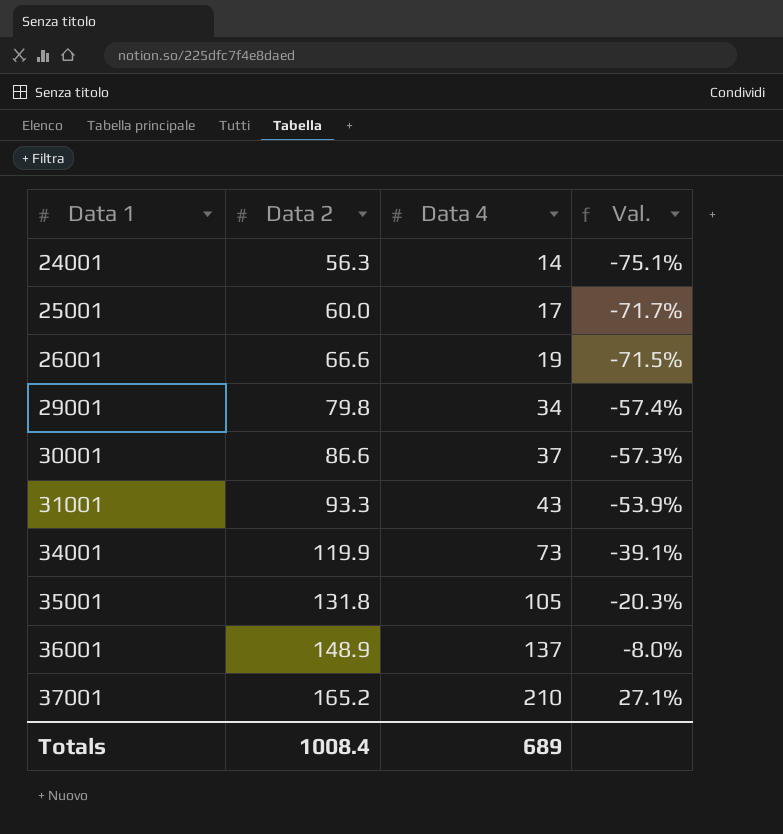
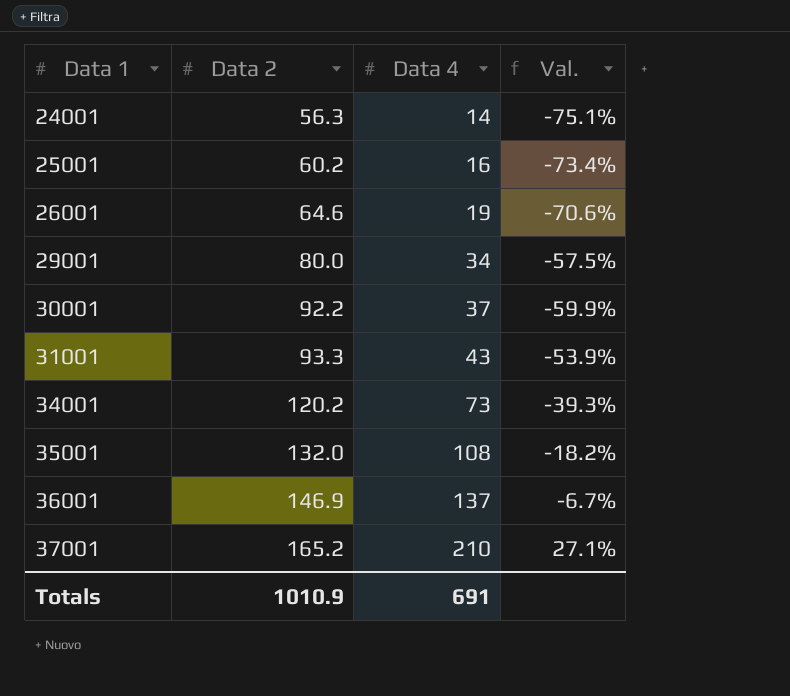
25001 | Data 2: 60.0 -> 60.2
25001 | Data 4: 17 -> 16
25001 | Val.: -71.7% -> -73.4%
26001 | Data 2: 66.6 -> 64.6
26001 | Val.: -71.5% -> -70.6%
29001 | Data 2: 79.8 -> 80.0
29001 | Val.: -57.4% -> -57.5%
30001 | Data 2: 86.6 -> 92.2
30001 | Val.: -57.3% -> -59.9%
34001 | Data 2: 119.9 -> 120.2
34001 | Val.: -39.1% -> -39.3%
35001 | Data 2: 131.8 -> 132.0
35001 | Data 4: 105 -> 108
35001 | Val.: -20.3% -> -18.2%
36001 | Data 2: 148.9 -> 146.9
36001 | Val.: -8.0% -> -6.7%
Totals | Data 2: 1008.4 -> 1010.9
Totals | Data 4: 689 -> 691

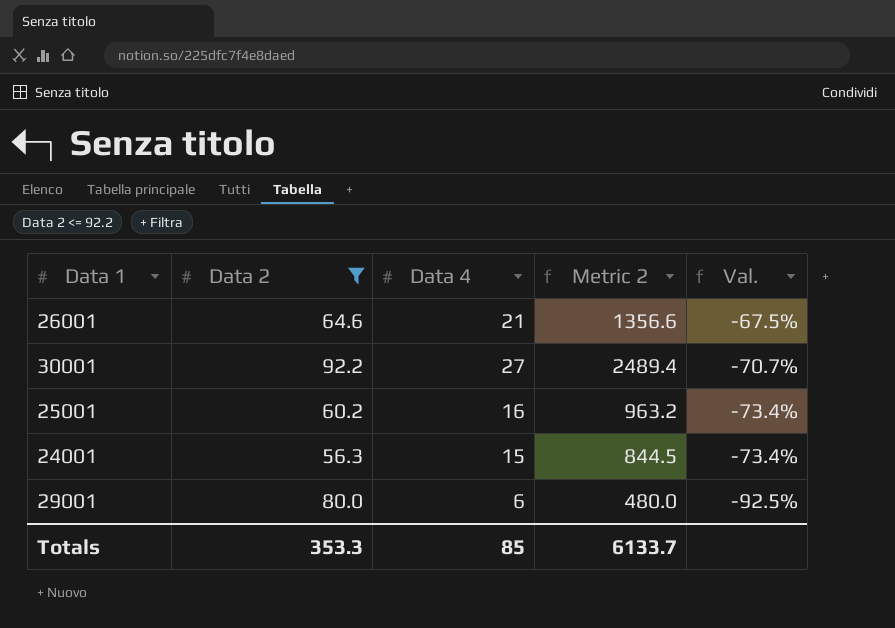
filter: none -> Data 2 <= 92.2
row order: Data 1 ascending -> Val. descending
column Metric 2 | formula: none -> [Data 2] * [Data 4]
26001 | Data 4: 19 -> 21
26001 | Val.: -70.6% -> -67.5%
30001 | Data 4: 37 -> 27
30001 | Val.: -59.9% -> -70.7%
24001 | Data 4: 14 -> 15
24001 | Val.: -75.1% -> -73.4%
29001 | Data 4: 34 -> 6
29001 | Val.: -57.5% -> -92.5%
Totals | Data 2: 1010.9 -> 353.3
Totals | Data 4: 691 -> 85

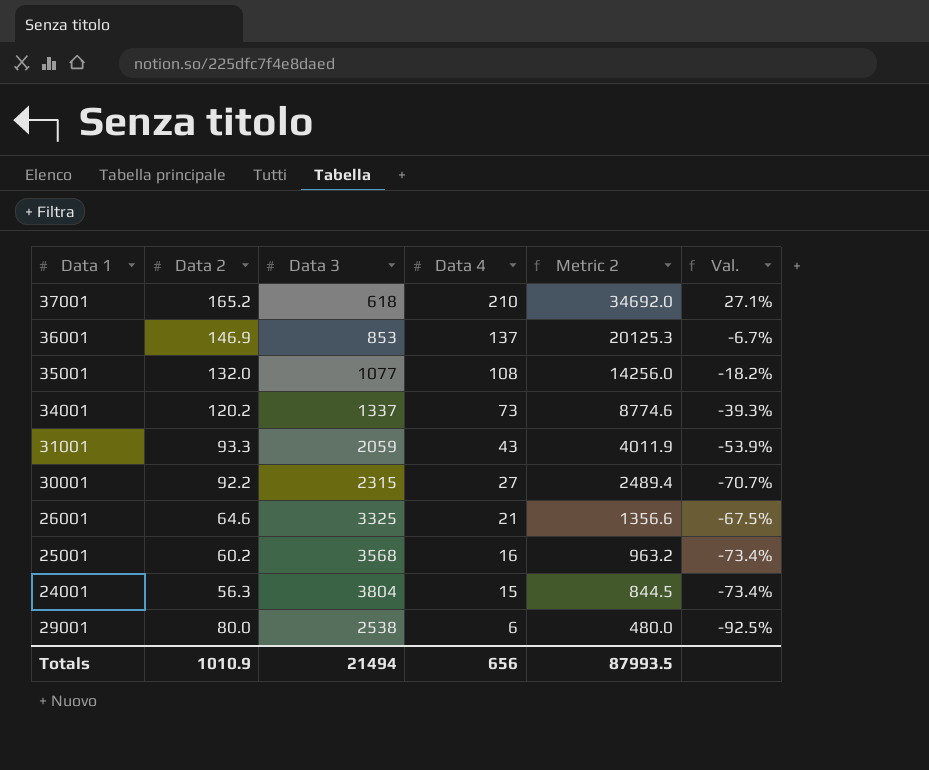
filter: Data 2 <= 92.2 -> none
row order: Val. descending -> Data 4 descending
column Data 3 | position: none -> 3
Totals | Data 2: 353.3 -> 1010.9
Totals | Data 4: 85 -> 656
Totals | Metric 2: 6133.7 -> 87993.5

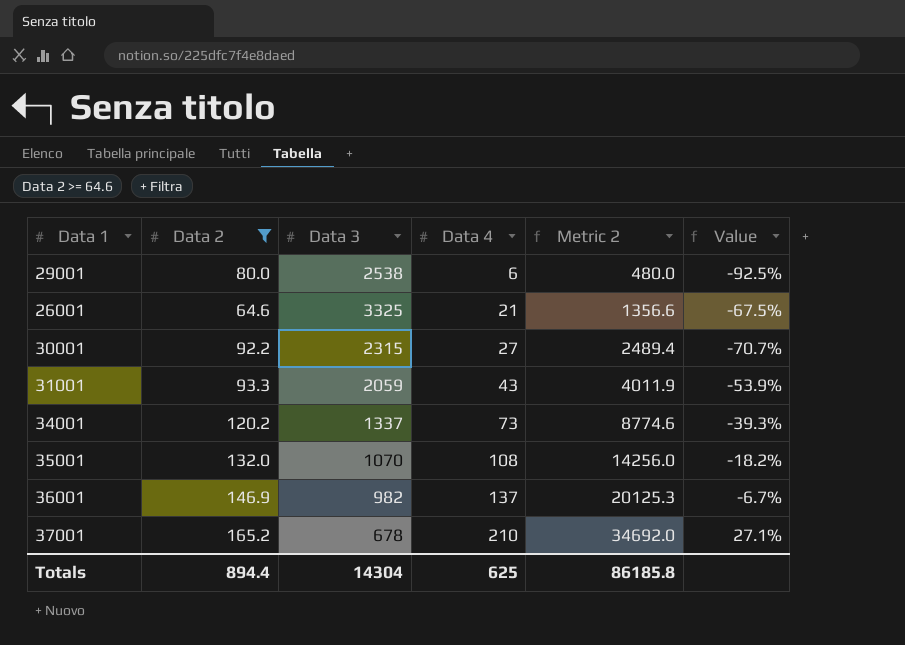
filter: none -> Data 2 >= 64.6
row order: Data 4 descending -> Data 4 ascending
column name: Val. -> Value
35001 | Data 3: 1077 -> 1070
36001 | Data 3: 853 -> 982
37001 | Data 3: 618 -> 678
Totals | Data 2: 1010.9 -> 894.4
Totals | Data 3: 21494 -> 14304
Totals | Data 4: 656 -> 625
Totals | Metric 2: 87993.5 -> 86185.8

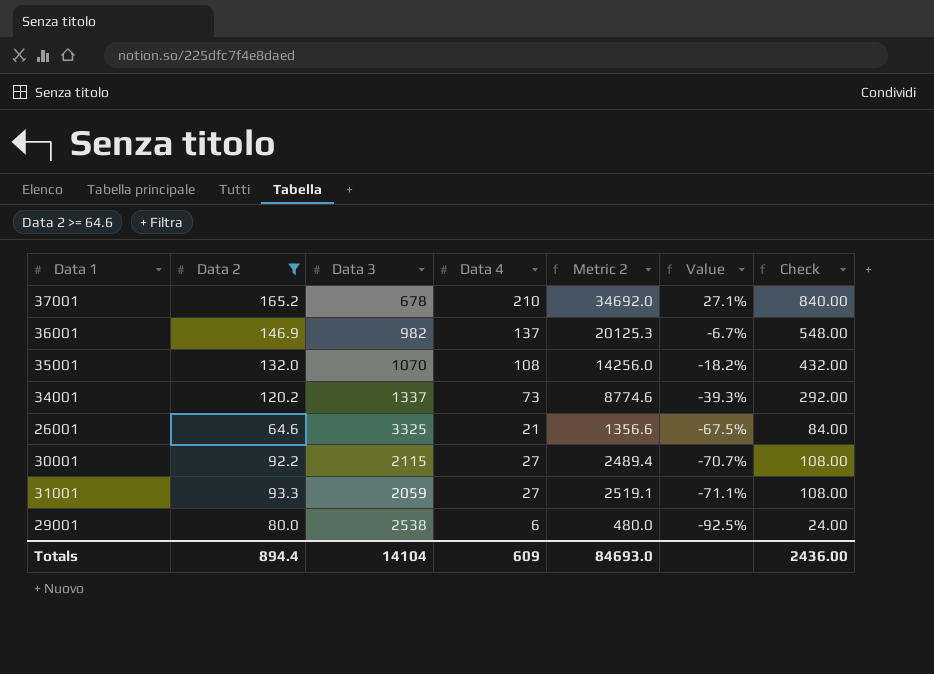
row order: Data 4 ascending -> Value descending
column Check | formula: none -> [Data 4] * 4
30001 | Data 3: 2315 -> 2115
31001 | Data 4: 43 -> 27
31001 | Metric 2: 4011.9 -> 2519.1
31001 | Value: -53.9% -> -71.1%
Totals | Data 3: 14304 -> 14104
Totals | Data 4: 625 -> 609
Totals | Metric 2: 86185.8 -> 84693.0

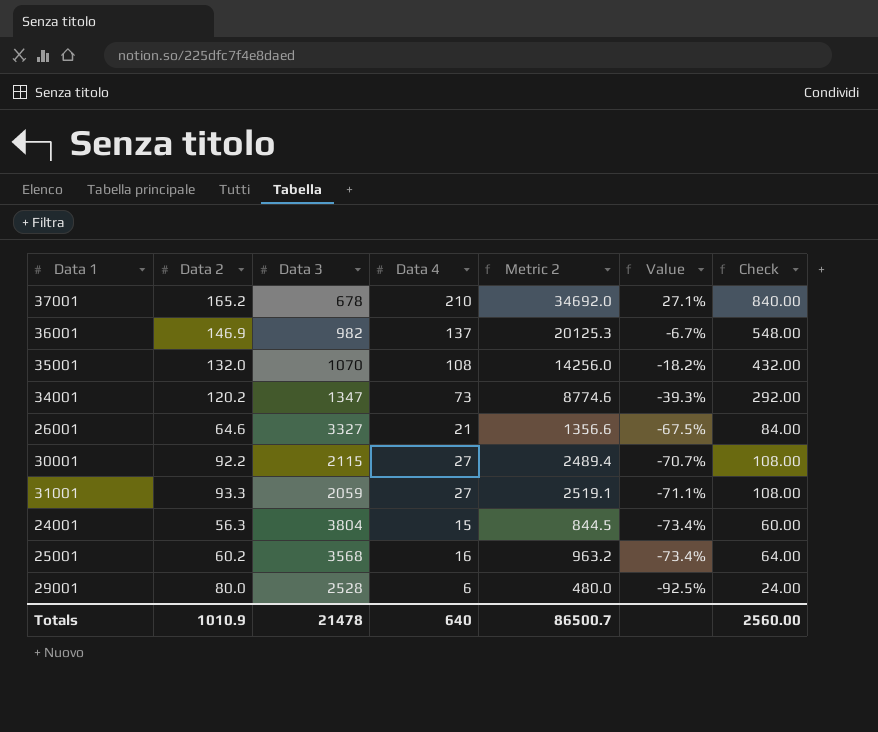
filter: Data 2 >= 64.6 -> none
34001 | Data 3: 1337 -> 1347
26001 | Data 3: 3325 -> 3327
29001 | Data 3: 2538 -> 2528
Totals | Data 2: 894.4 -> 1010.9
Totals | Data 3: 14104 -> 21478
Totals | Data 4: 609 -> 640
Totals | Metric 2: 84693.0 -> 86500.7
Totals | Check: 2436.00 -> 2560.00

